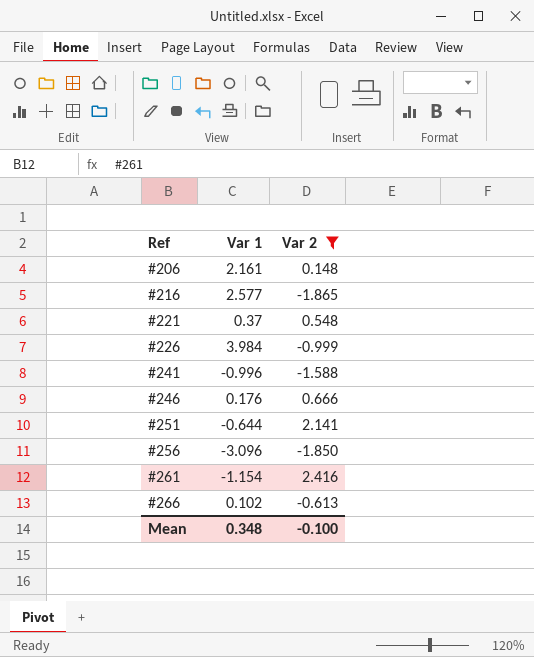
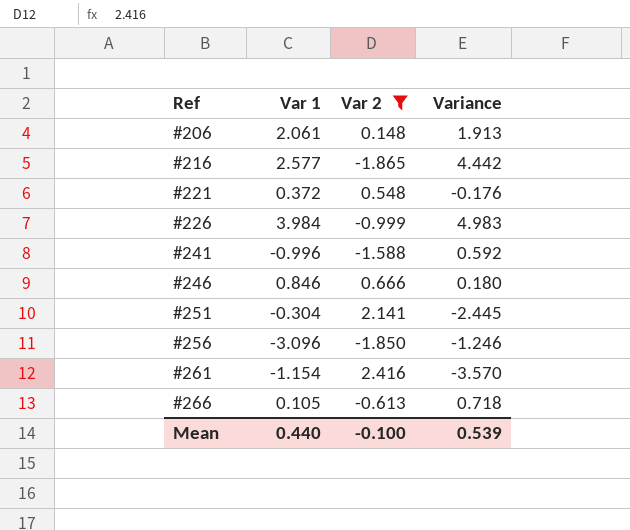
column Variance | formula: none -> [Var 1] - [Var 2]
#206 | Var 1: 2.161 -> 2.061
#221 | Var 1: 0.37 -> 0.372
#246 | Var 1: 0.176 -> 0.846
#251 | Var 1: -0.644 -> -0.304
#266 | Var 1: 0.102 -> 0.105
Mean | Var 1: 0.348 -> 0.440

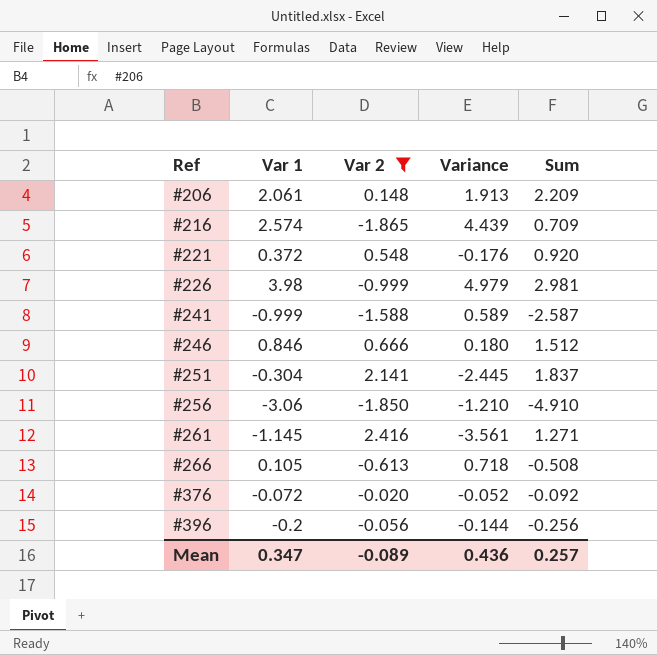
column Sum | formula: none -> [Var 1] + [Var 2]
#216 | Var 1: 2.577 -> 2.574
#216 | Variance: 4.442 -> 4.439
#226 | Var 1: 3.984 -> 3.98
#226 | Variance: 4.983 -> 4.979
#241 | Var 1: -0.996 -> -0.999
#241 | Variance: 0.592 -> 0.589
#256 | Var 1: -3.096 -> -3.06
#256 | Variance: -1.246 -> -1.210
#261 | Var 1: -1.154 -> -1.145
#261 | Variance: -3.570 -> -3.561
row #376: none -> -0.072 | -0.020 | -0.052 | -0.092
row #396: none -> -0.2 | -0.056 | -0.144 | -0.256
Mean | Var 1: 0.440 -> 0.347
Mean | Var 2: -0.100 -> -0.089
Mean | Variance: 0.539 -> 0.436

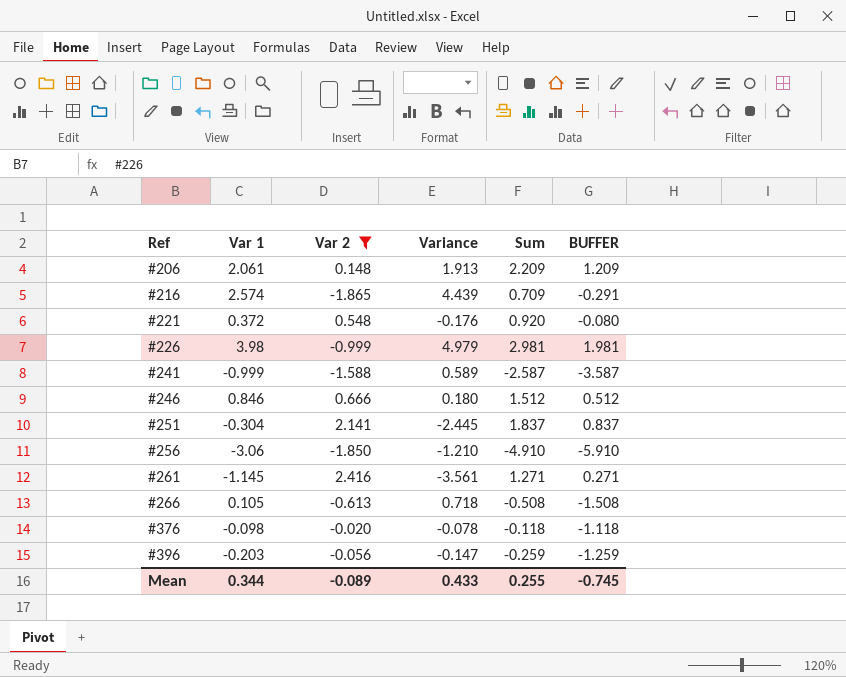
column BUFFER | formula: none -> [Sum] - 1
#376 | Var 1: -0.072 -> -0.098
#376 | Variance: -0.052 -> -0.078
#376 | Sum: -0.092 -> -0.118
#396 | Var 1: -0.2 -> -0.203
#396 | Variance: -0.144 -> -0.147
#396 | Sum: -0.256 -> -0.259
Mean | Var 1: 0.347 -> 0.344
Mean | Variance: 0.436 -> 0.433
Mean | Sum: 0.257 -> 0.255

